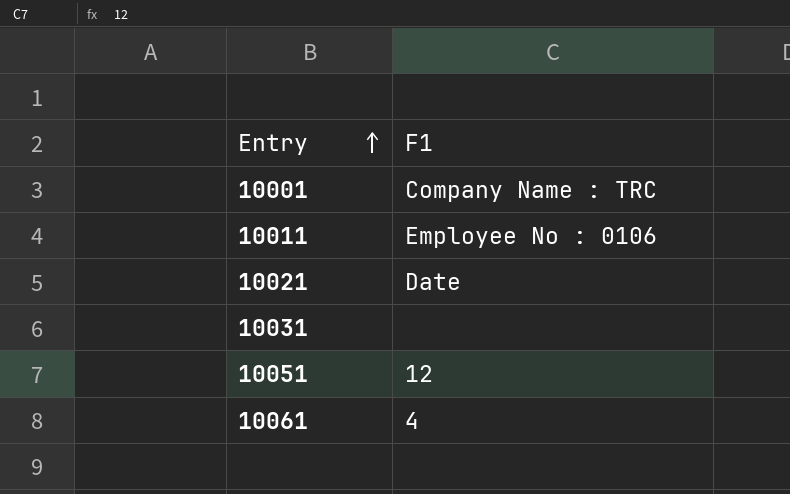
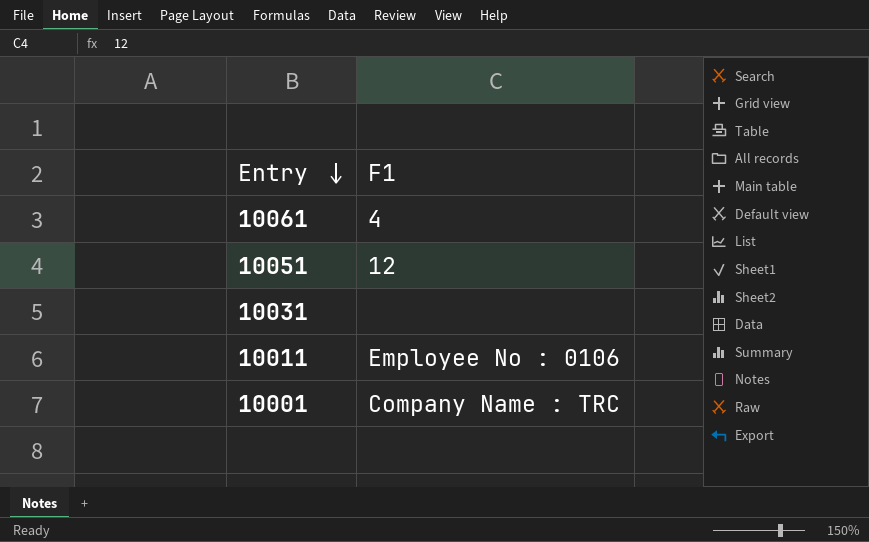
row order: Entry ascending -> Entry descending
row 10021: Date -> none

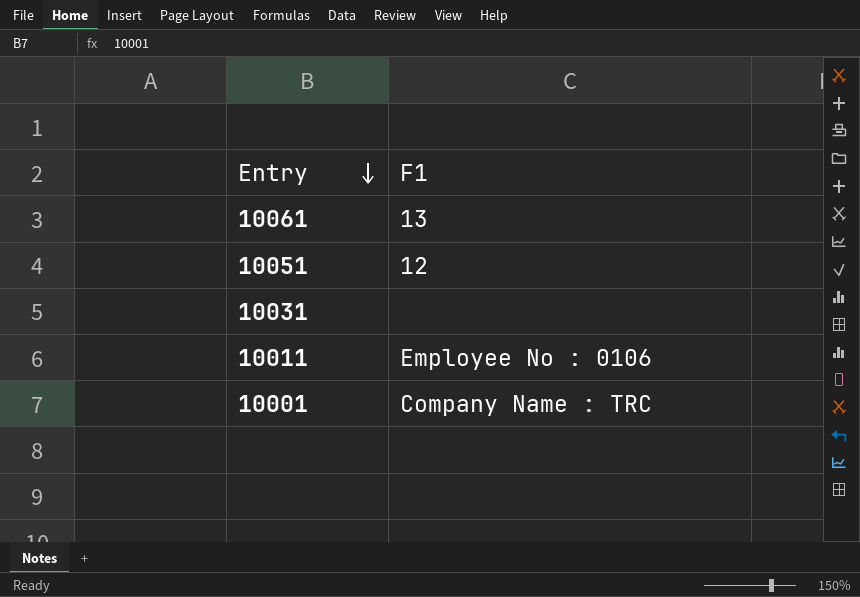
10061 | F1: 4 -> 13

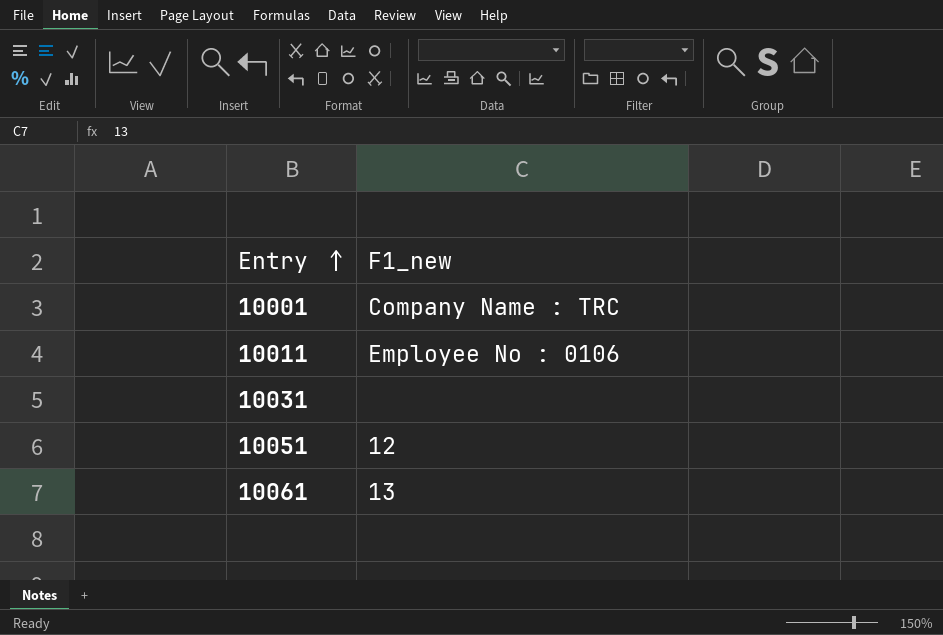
row order: Entry descending -> Entry ascending
column name: F1 -> F1_new

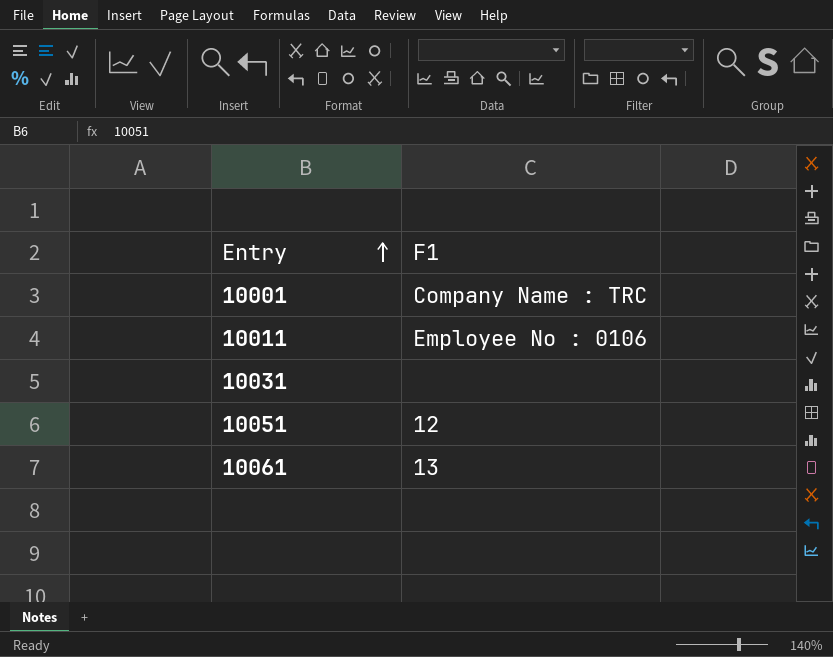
column name: F1_new -> F1

